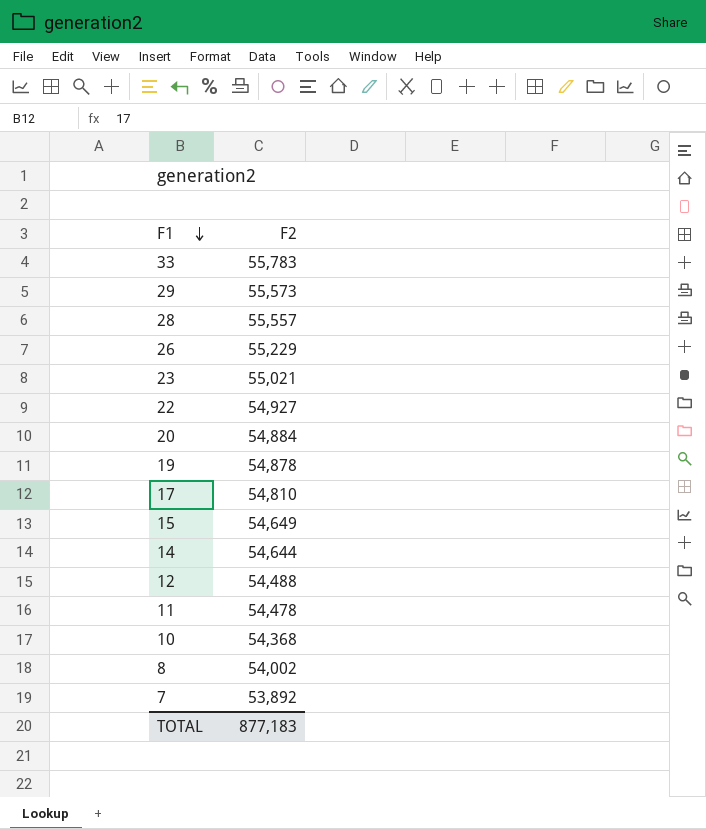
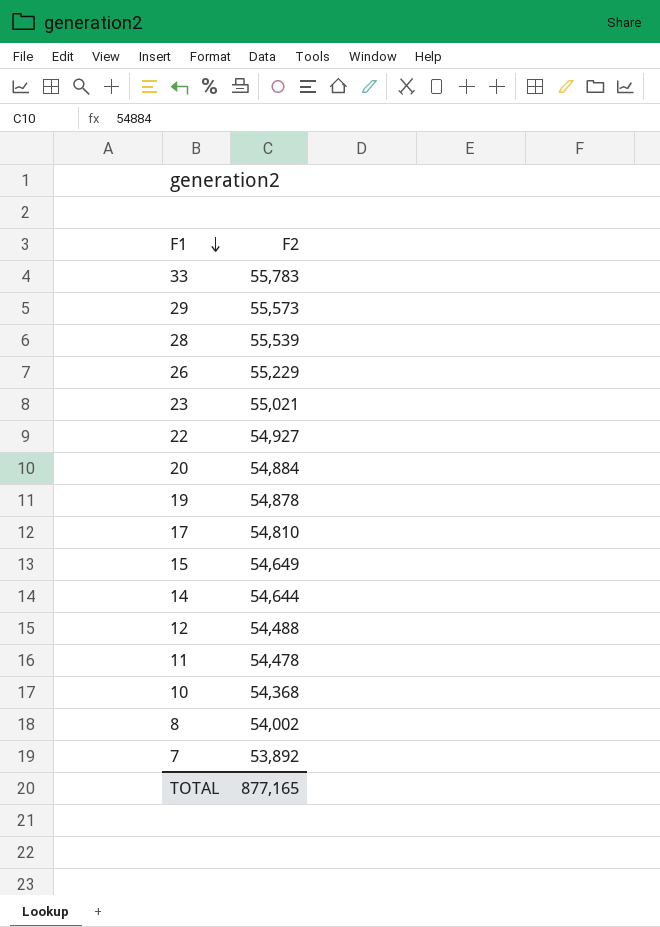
28 | F2: 55,557 -> 55,539
TOTAL | F2: 877,183 -> 877,165

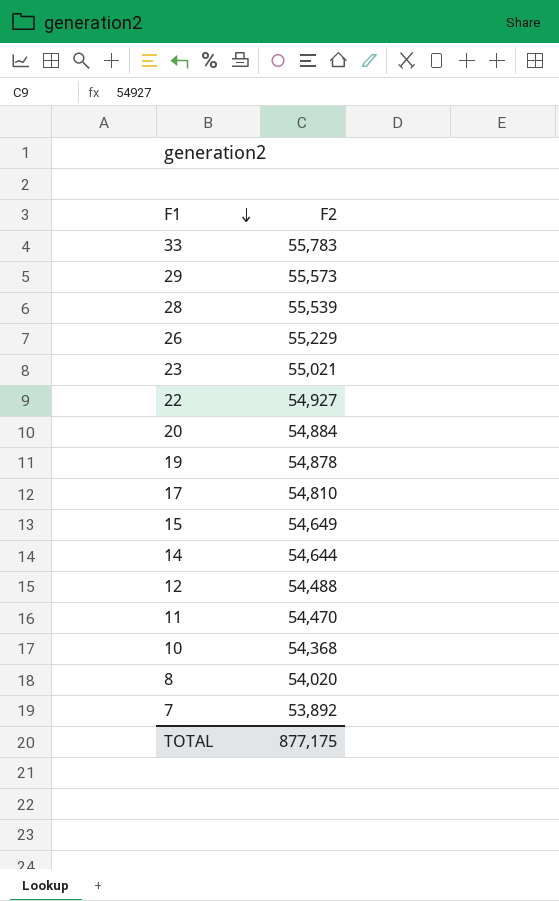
11 | F2: 54,478 -> 54,470
8 | F2: 54,002 -> 54,020
TOTAL | F2: 877,165 -> 877,175

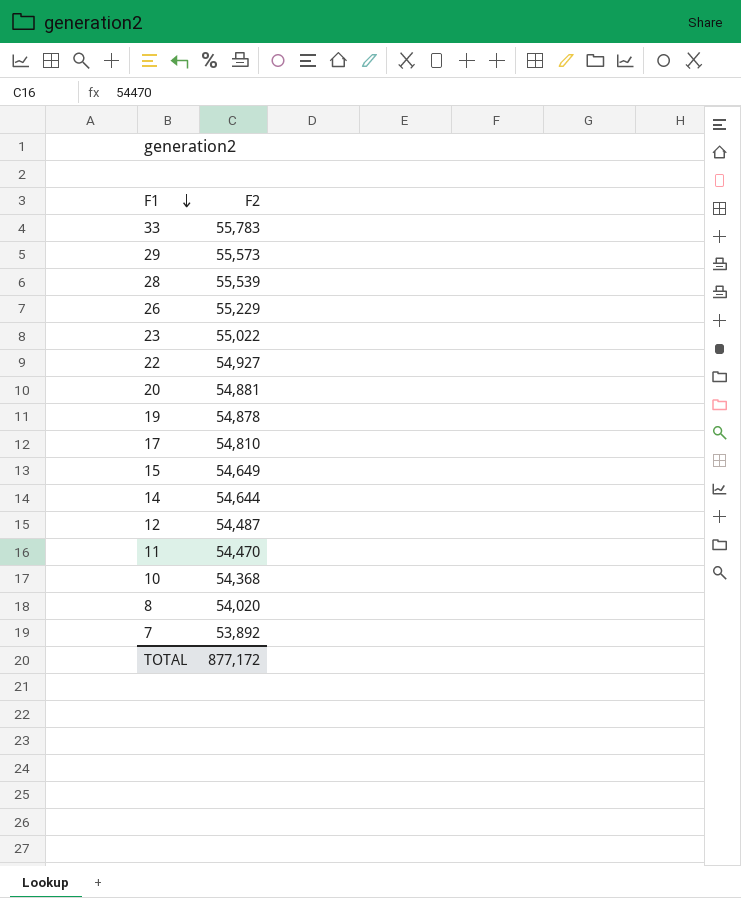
23 | F2: 55,021 -> 55,022
20 | F2: 54,884 -> 54,881
12 | F2: 54,488 -> 54,487
TOTAL | F2: 877,175 -> 877,172

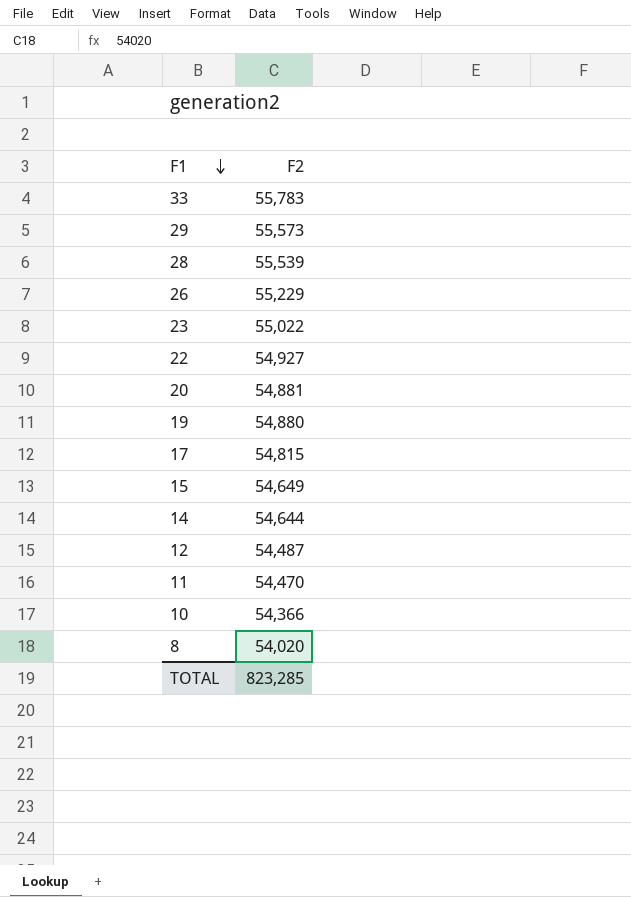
row 7: 53,892 -> none
19 | F2: 54,878 -> 54,880
17 | F2: 54,810 -> 54,815
10 | F2: 54,368 -> 54,366
TOTAL | F2: 877,172 -> 823,285

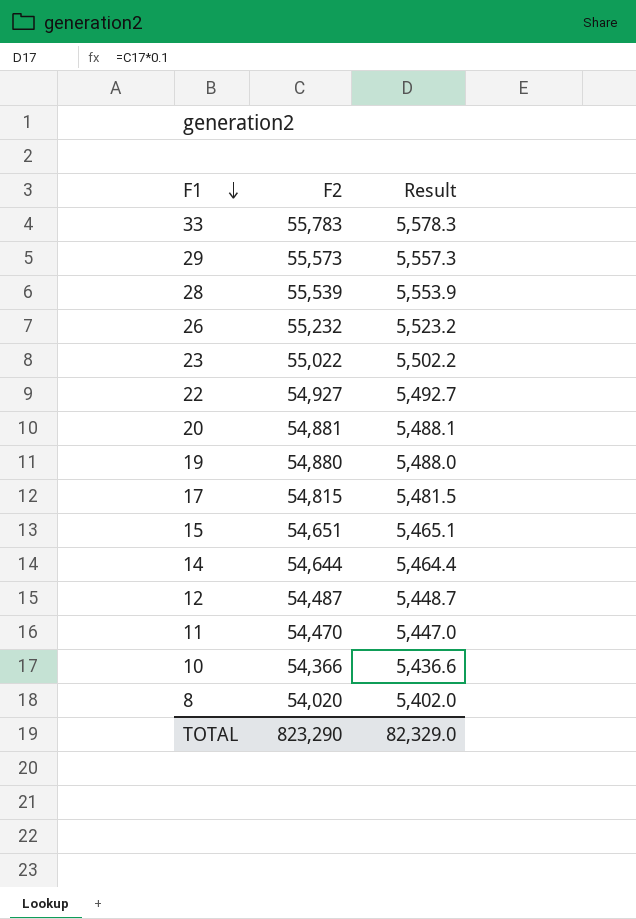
column Result | formula: none -> [F2] * 0.1
26 | F2: 55,229 -> 55,232
15 | F2: 54,649 -> 54,651
TOTAL | F2: 823,285 -> 823,290

